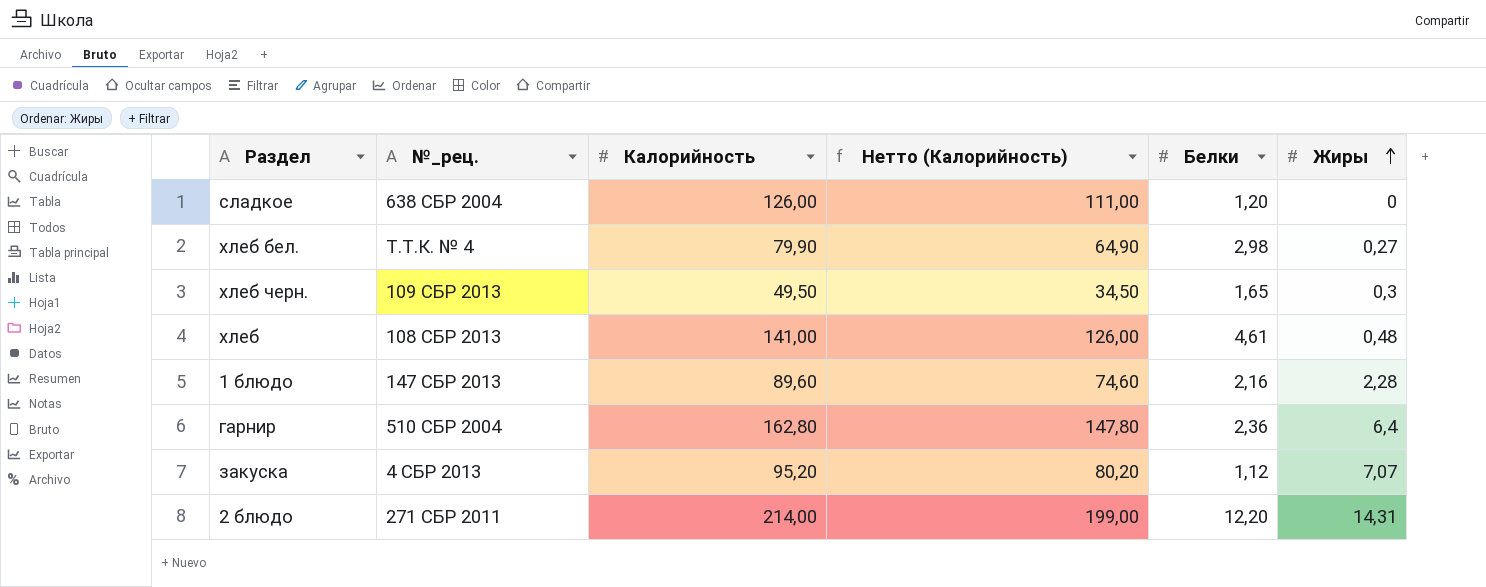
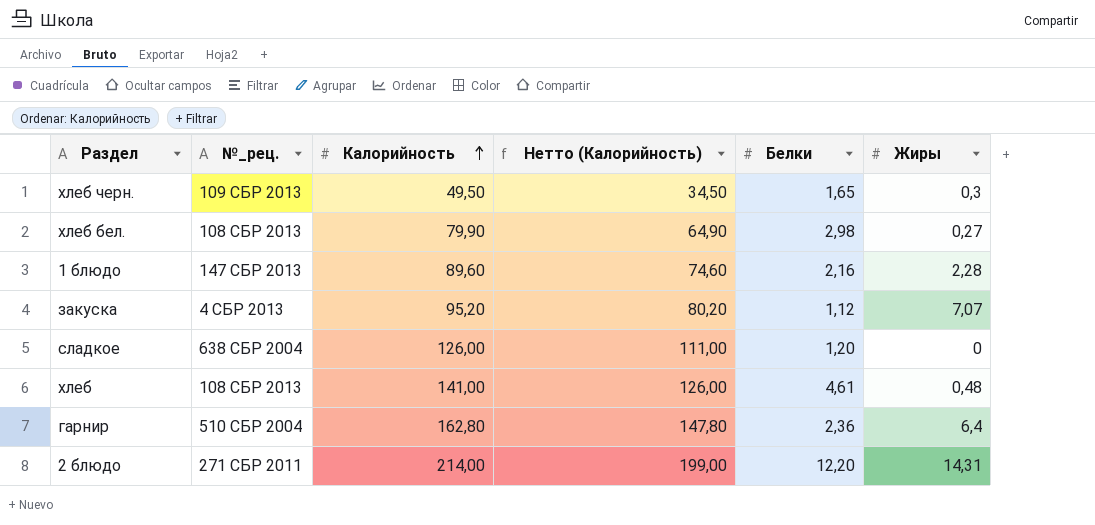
row order: Жиры ascending -> Калорийность ascending
хлеб бел. | №_рец.: Т.Т.К. № 4 -> 108 СБР 2013

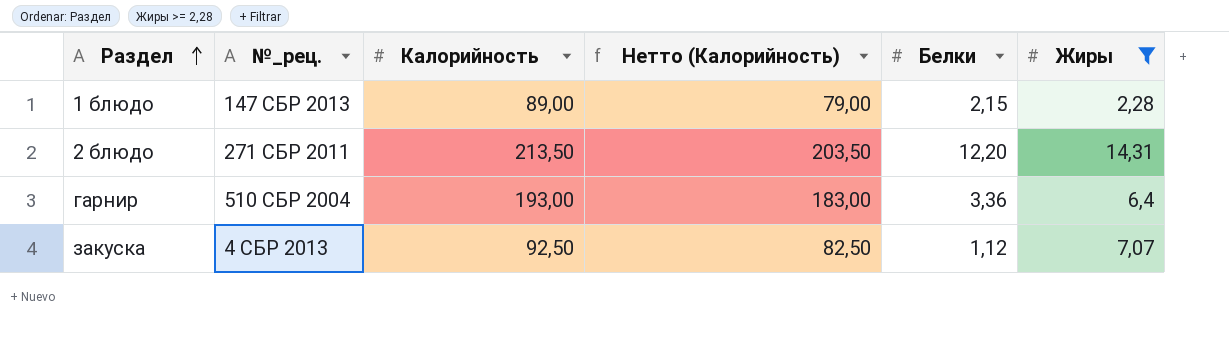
filter: none -> Жиры >= 2,28
row order: Калорийность ascending -> Раздел ascending
column Нетто (Калорийность) | formula: [Калорийность] - 15 -> [Калорийность] - 10
1 блюдо | Калорийность: 89,60 -> 89,00
1 блюдо | Белки: 2,16 -> 2,15
2 блюдо | Калорийность: 214,00 -> 213,50
гарнир | Калорийность: 162,80 -> 193,00
гарнир | Белки: 2,36 -> 3,36
закуска | Калорийность: 95,20 -> 92,50

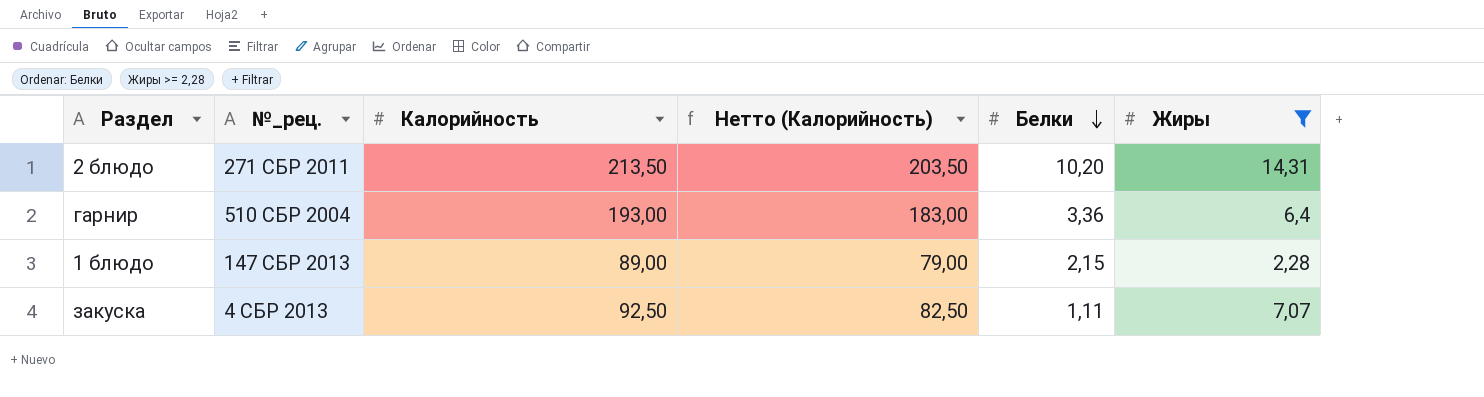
row order: Раздел ascending -> Белки descending
2 блюдо | Белки: 12,20 -> 10,20
закуска | Белки: 1,12 -> 1,11

